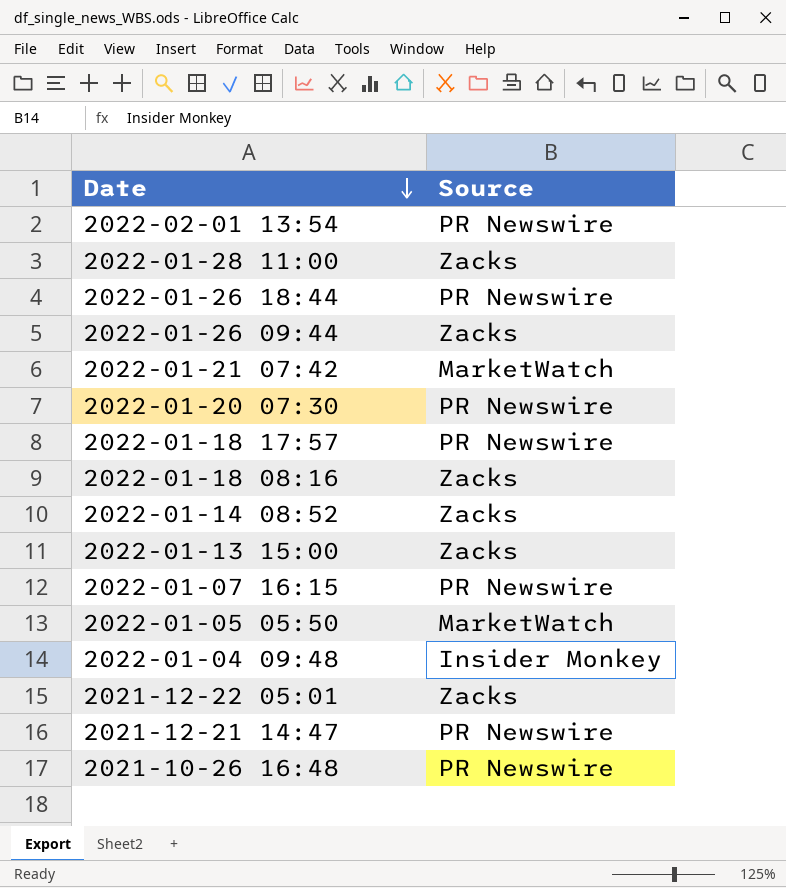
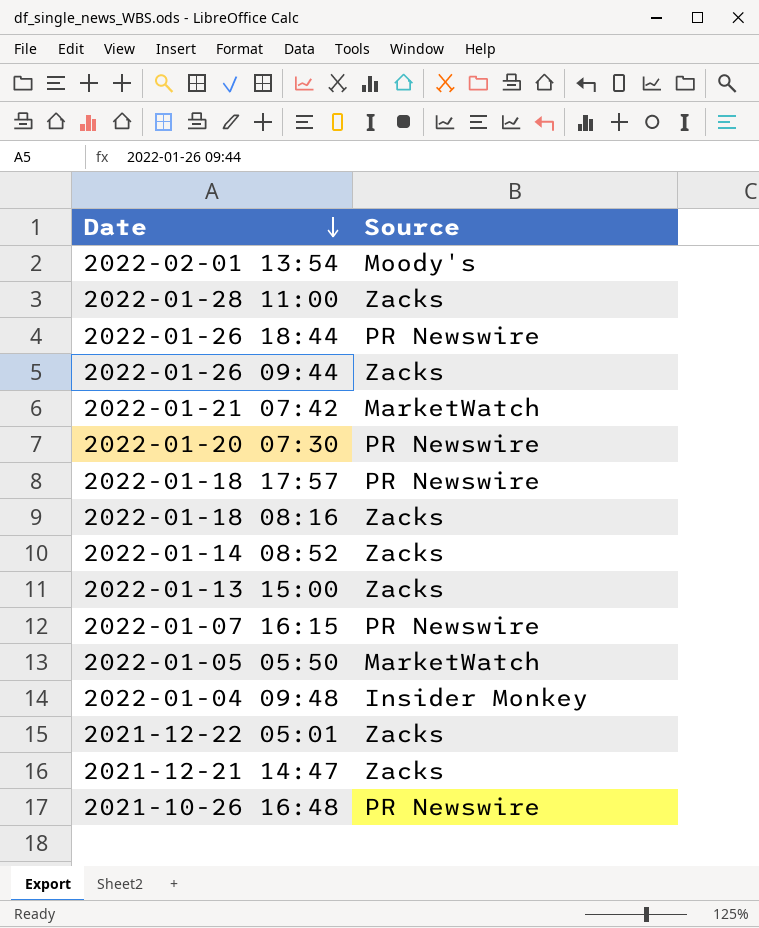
2022-02-01 13:54 | Source: PR Newswire -> Moody's
2021-12-21 14:47 | Source: PR Newswire -> Zacks

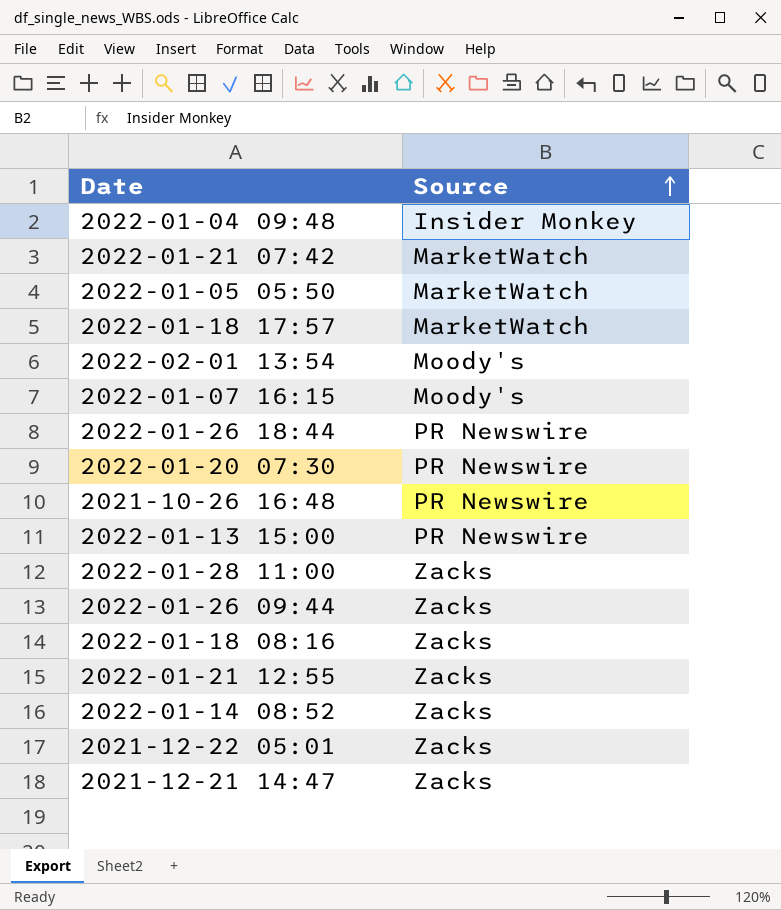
row order: Date descending -> Source ascending
2022-01-18 17:57 | Source: PR Newswire -> MarketWatch
2022-01-07 16:15 | Source: PR Newswire -> Moody's
2022-01-13 15:00 | Source: Zacks -> PR Newswire
row 2022-01-21 12:55: none -> Zacks

